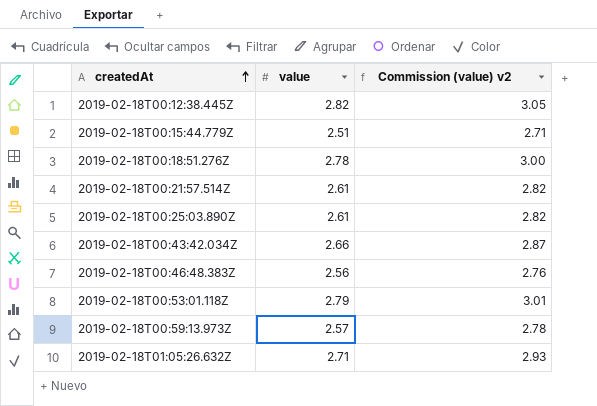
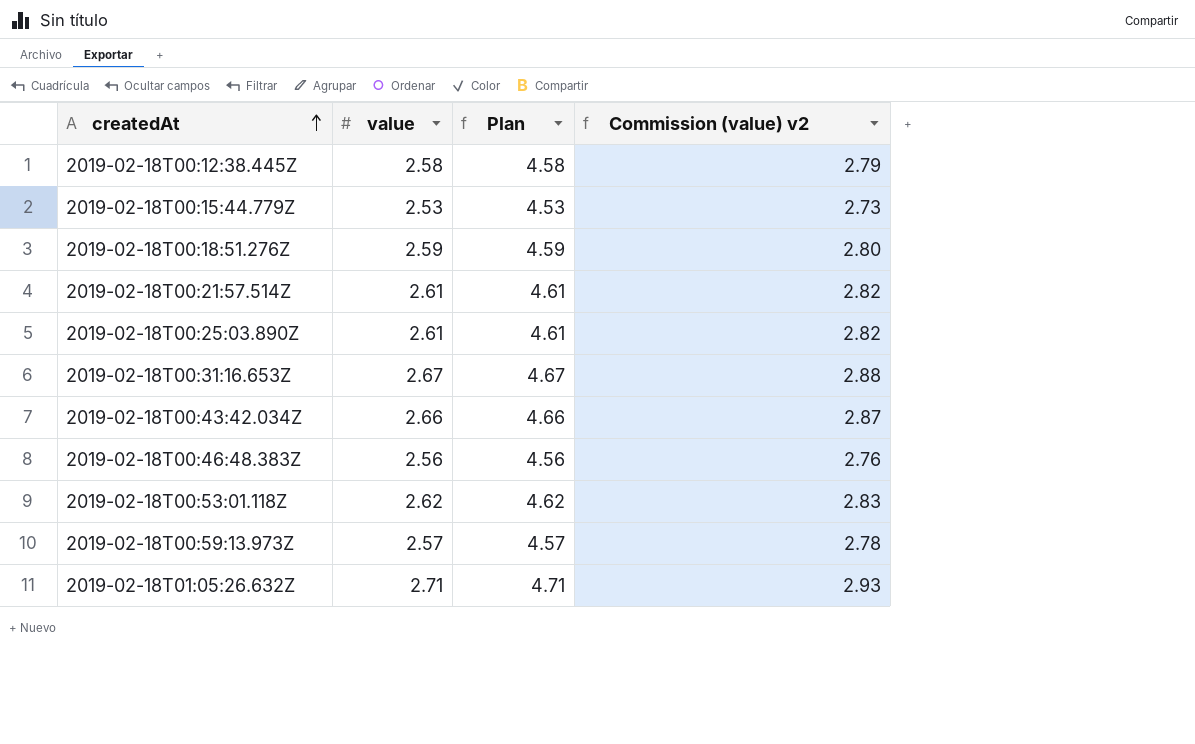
column Plan | formula: none -> [value] + 2
2019-02-18T00:12:38.445Z | value: 2.82 -> 2.58
2019-02-18T00:12:38.445Z | Commission (value) v2: 3.05 -> 2.79
2019-02-18T00:15:44.779Z | value: 2.51 -> 2.53
2019-02-18T00:15:44.779Z | Commission (value) v2: 2.71 -> 2.73
2019-02-18T00:18:51.276Z | value: 2.78 -> 2.59
2019-02-18T00:18:51.276Z | Commission (value) v2: 3.00 -> 2.80
row 2019-02-18T00:31:16.653Z: none -> 2.67 | 4.67 | 2.88
2019-02-18T00:53:01.118Z | value: 2.79 -> 2.62
2019-02-18T00:53:01.118Z | Commission (value) v2: 3.01 -> 2.83

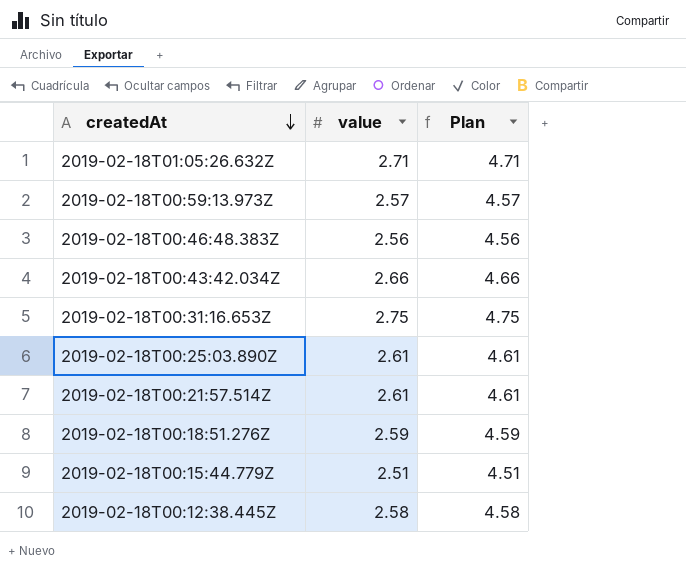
row order: createdAt ascending -> createdAt descending
column Commission (value) v2 | formula: [value] * 1.08 -> none
row 2019-02-18T00:53:01.118Z: 2.62 | 4.62 | 2.83 -> none
2019-02-18T00:31:16.653Z | value: 2.67 -> 2.75
2019-02-18T00:31:16.653Z | Plan: 4.67 -> 4.75
2019-02-18T00:15:44.779Z | value: 2.53 -> 2.51
2019-02-18T00:15:44.779Z | Plan: 4.53 -> 4.51

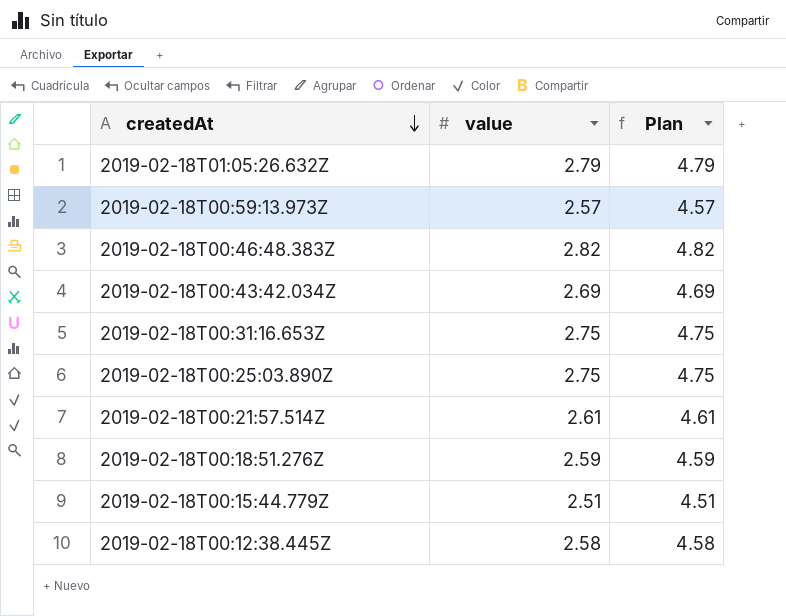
2019-02-18T01:05:26.632Z | value: 2.71 -> 2.79
2019-02-18T01:05:26.632Z | Plan: 4.71 -> 4.79
2019-02-18T00:46:48.383Z | value: 2.56 -> 2.82
2019-02-18T00:46:48.383Z | Plan: 4.56 -> 4.82
2019-02-18T00:43:42.034Z | value: 2.66 -> 2.69
2019-02-18T00:43:42.034Z | Plan: 4.66 -> 4.69
2019-02-18T00:25:03.890Z | value: 2.61 -> 2.75
2019-02-18T00:25:03.890Z | Plan: 4.61 -> 4.75

